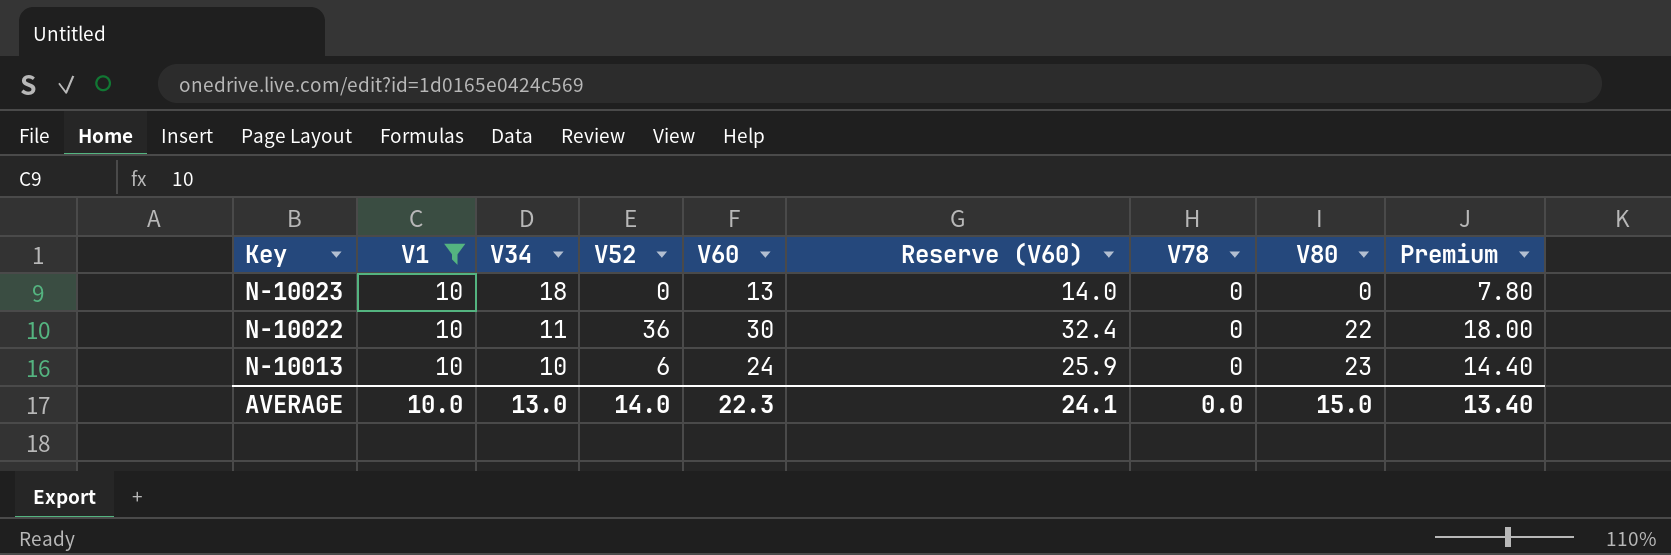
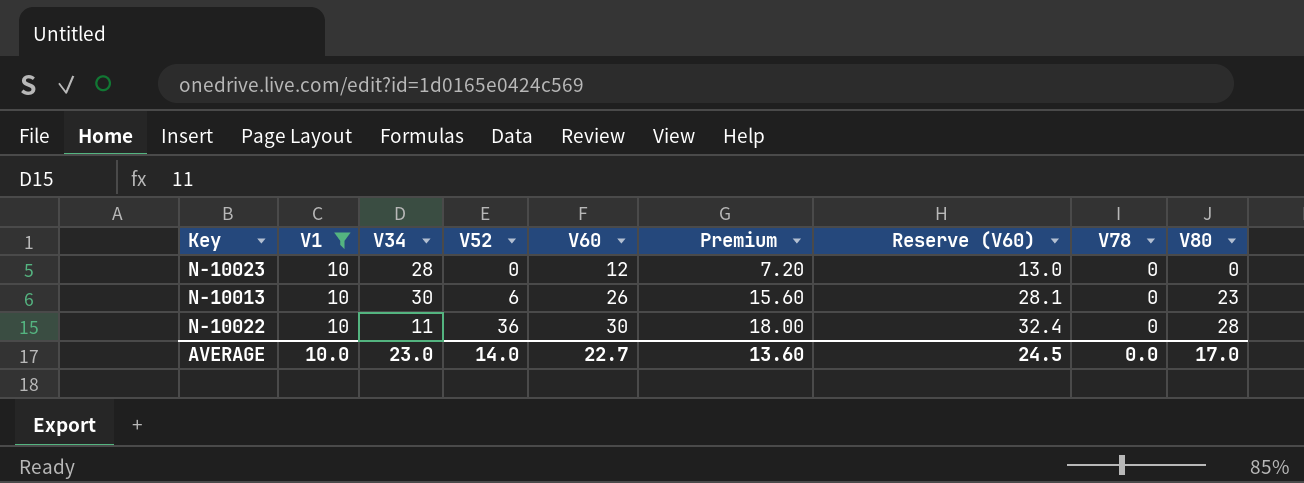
row order: Key descending -> V52 ascending
column Premium | position: 9 -> 6
N-10023 | V34: 18 -> 28
N-10023 | V60: 13 -> 12
N-10023 | Premium: 7.80 -> 7.20
N-10023 | Reserve (V60): 14.0 -> 13.0
N-10013 | V34: 10 -> 30
N-10013 | V60: 24 -> 26
N-10013 | Premium: 14.40 -> 15.60
N-10013 | Reserve (V60): 25.9 -> 28.1
N-10022 | V80: 22 -> 28
AVERAGE | V34: 13.0 -> 23.0
AVERAGE | V60: 22.3 -> 22.7
AVERAGE | Premium: 13.40 -> 13.60
AVERAGE | Reserve (V60): 24.1 -> 24.5
AVERAGE | V80: 15.0 -> 17.0

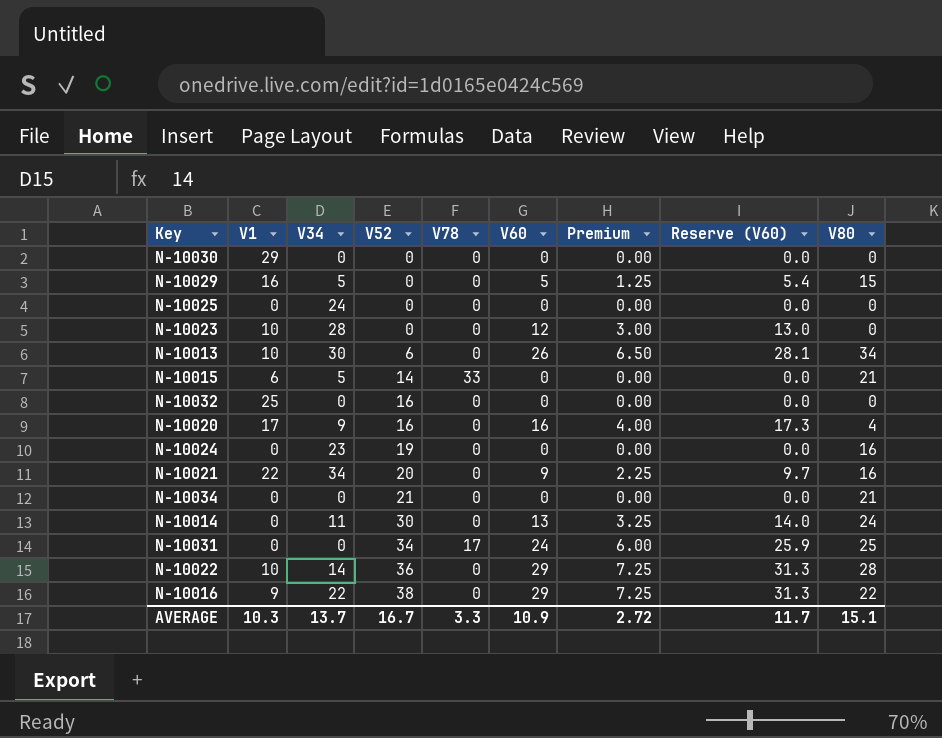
filter: V1 = 10 -> none
column V78 | position: 8 -> 5
column Premium | formula: [V60] * 0.6 -> [V60] * 0.25
N-10013 | V80: 23 -> 34
N-10022 | V34: 11 -> 14
N-10022 | V60: 30 -> 29
N-10022 | Reserve (V60): 32.4 -> 31.3
AVERAGE | V1: 10.0 -> 10.3
AVERAGE | V34: 23.0 -> 13.7
AVERAGE | V52: 14.0 -> 16.7
AVERAGE | V78: 0.0 -> 3.3
AVERAGE | V60: 22.7 -> 10.9
AVERAGE | Premium: 13.60 -> 2.72
AVERAGE | Reserve (V60): 24.5 -> 11.7
AVERAGE | V80: 17.0 -> 15.1

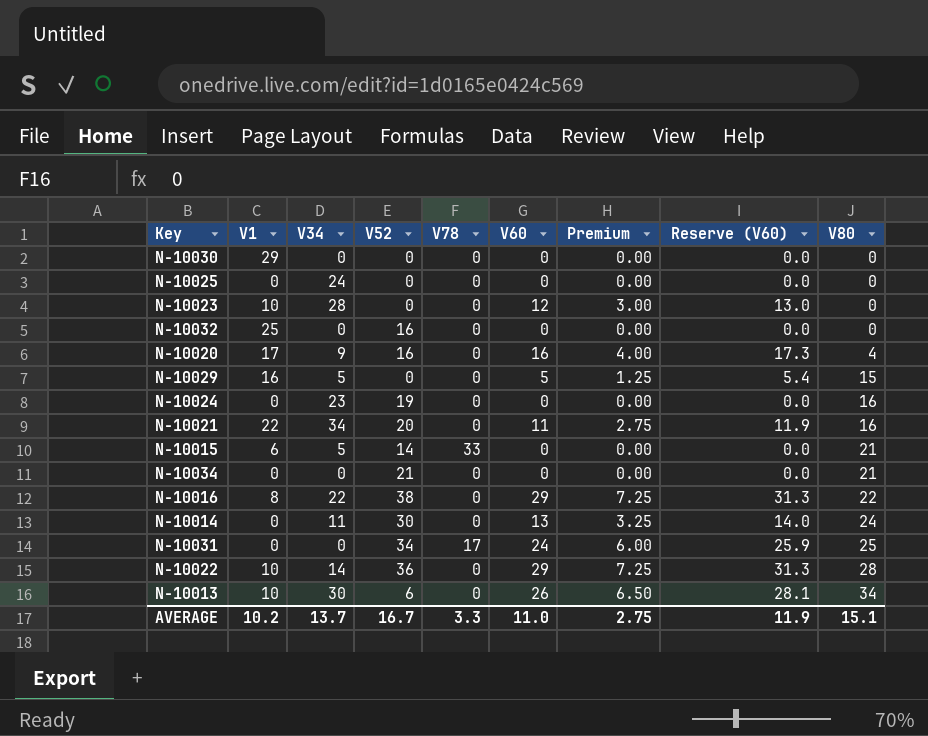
row order: V52 ascending -> V80 ascending
N-10021 | V60: 9 -> 11
N-10021 | Premium: 2.25 -> 2.75
N-10021 | Reserve (V60): 9.7 -> 11.9
N-10016 | V1: 9 -> 8
AVERAGE | V1: 10.3 -> 10.2
AVERAGE | V60: 10.9 -> 11.0
AVERAGE | Premium: 2.72 -> 2.75
AVERAGE | Reserve (V60): 11.7 -> 11.9

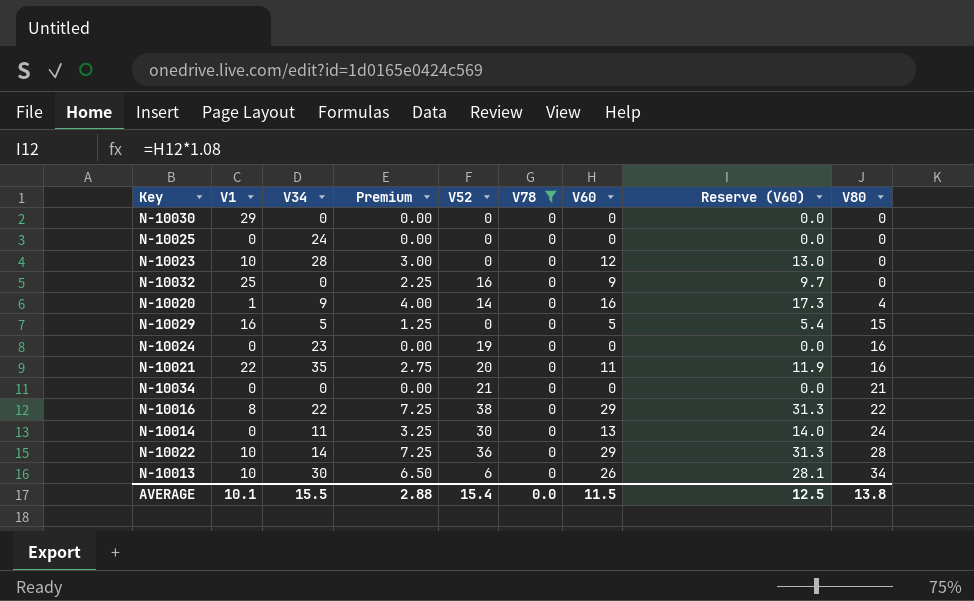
filter: none -> V78 = 0
column Premium | position: 7 -> 4
N-10032 | Premium: 0.00 -> 2.25
N-10032 | V60: 0 -> 9
N-10032 | Reserve (V60): 0.0 -> 9.7
N-10020 | V1: 17 -> 1
N-10020 | V52: 16 -> 14
N-10021 | V34: 34 -> 35
AVERAGE | V1: 10.2 -> 10.1
AVERAGE | V34: 13.7 -> 15.5
AVERAGE | Premium: 2.75 -> 2.88
AVERAGE | V52: 16.7 -> 15.4
AVERAGE | V78: 3.3 -> 0.0
AVERAGE | V60: 11.0 -> 11.5
AVERAGE | Reserve (V60): 11.9 -> 12.5
AVERAGE | V80: 15.1 -> 13.8

